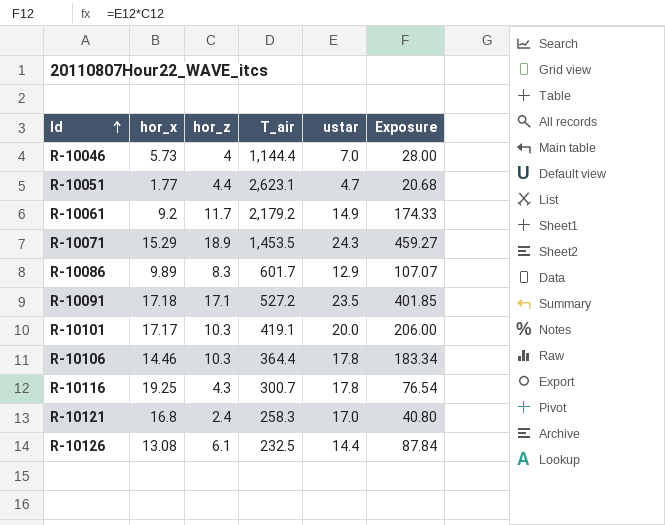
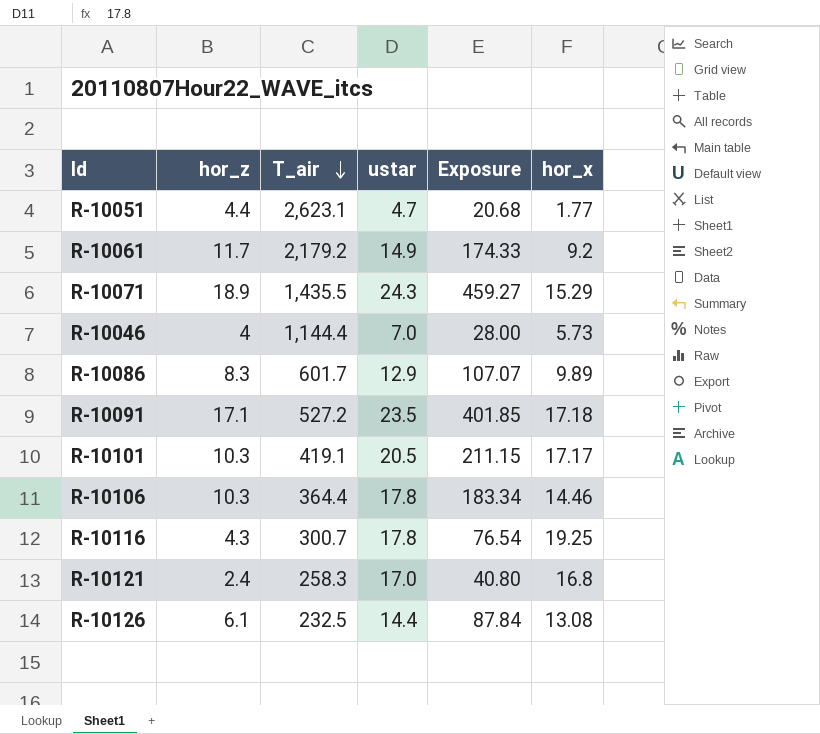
row order: Id ascending -> T_air descending
column hor_x | position: 2 -> 6
R-10071 | T_air: 1,453.5 -> 1,435.5
R-10101 | ustar: 20.0 -> 20.5
R-10101 | Exposure: 206.00 -> 211.15

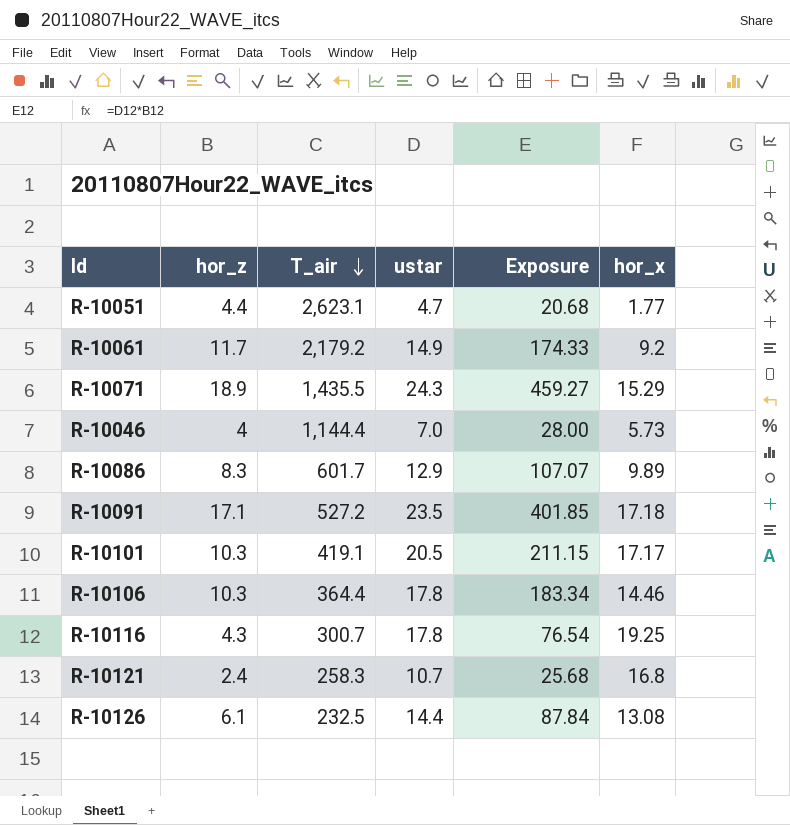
R-10121 | ustar: 17.0 -> 10.7
R-10121 | Exposure: 40.80 -> 25.68

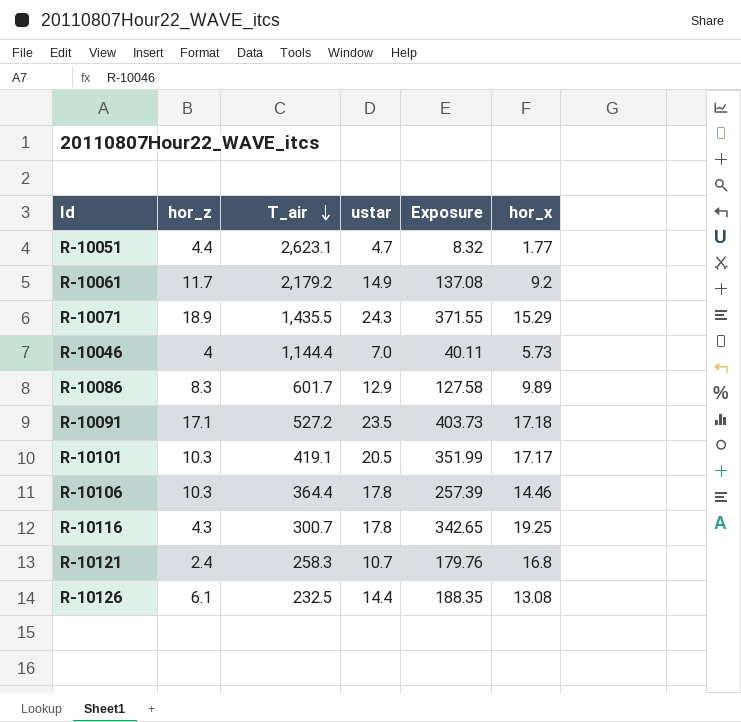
column Exposure | formula: [hor_z] * [ustar] -> [ustar] * [hor_x]

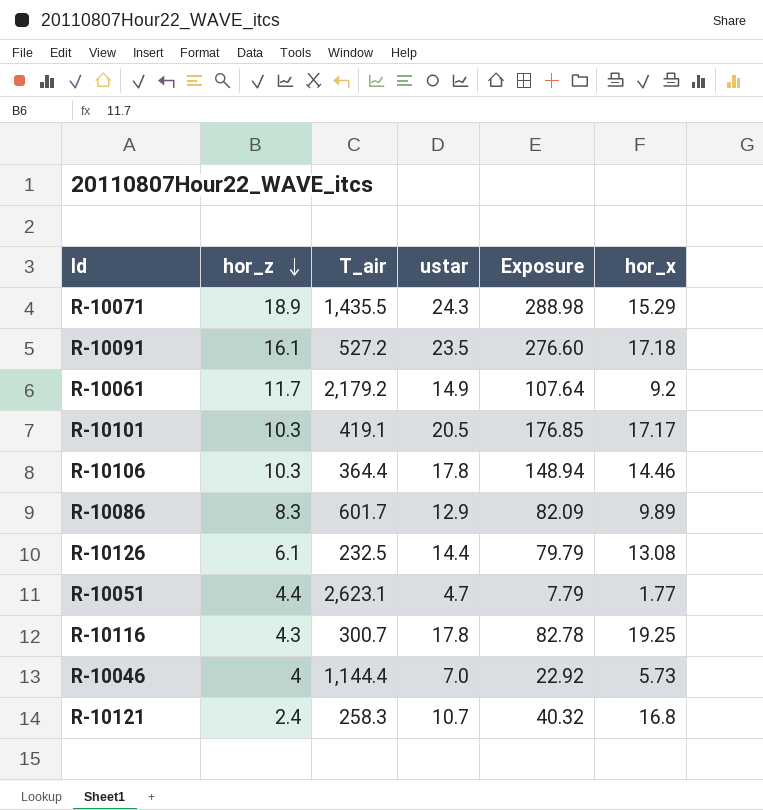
row order: T_air descending -> hor_z descending
column Exposure | formula: [ustar] * [hor_x] -> [hor_z] * [hor_x]
R-10091 | hor_z: 17.1 -> 16.1

